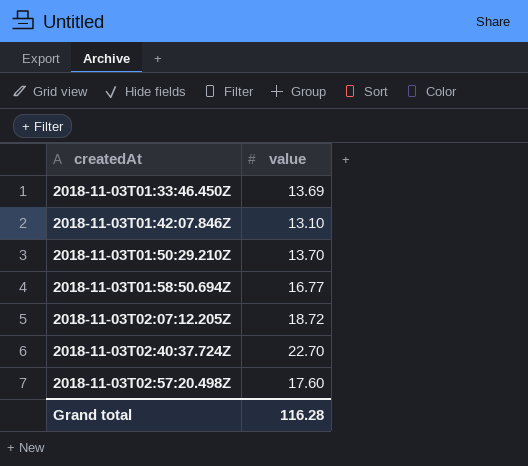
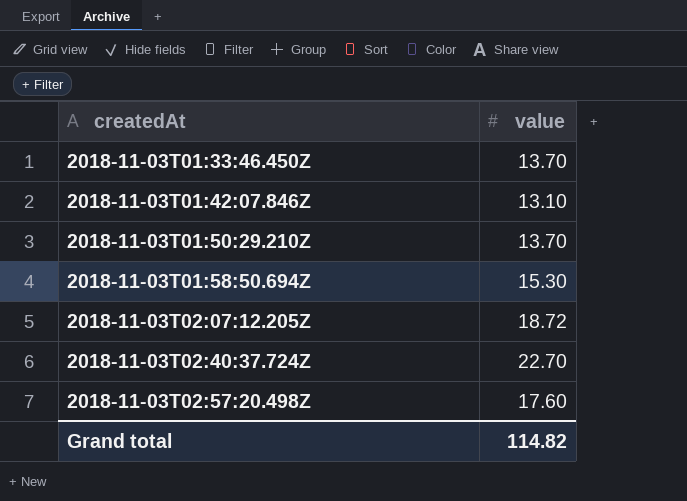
2018-11-03T01:33:46.450Z | value: 13.69 -> 13.70
2018-11-03T01:58:50.694Z | value: 16.77 -> 15.30
Grand total | value: 116.28 -> 114.82

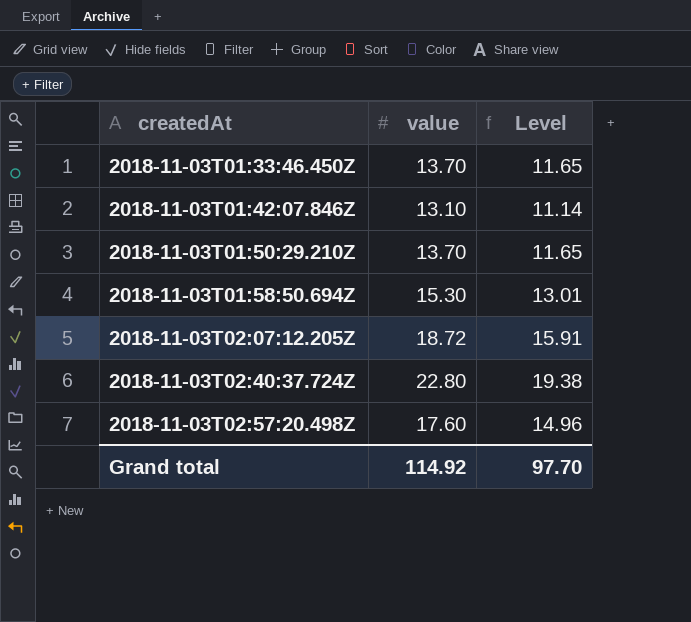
column Level | formula: none -> [value] * 0.85
2018-11-03T02:40:37.724Z | value: 22.70 -> 22.80
Grand total | value: 114.82 -> 114.92

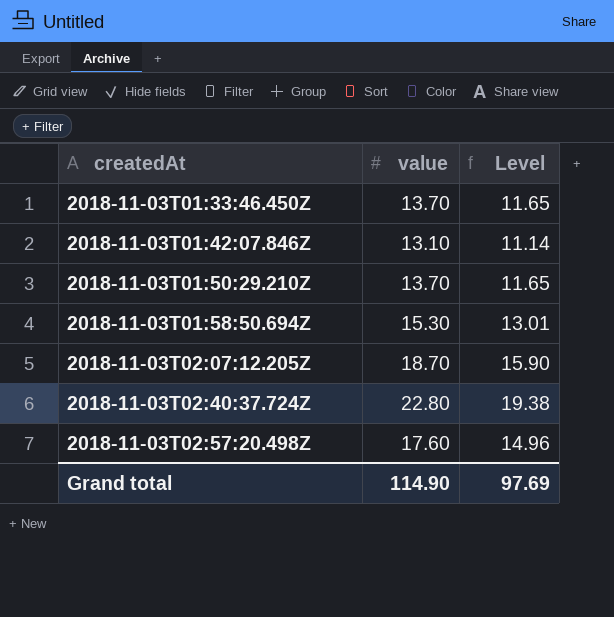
2018-11-03T02:07:12.205Z | value: 18.72 -> 18.70
2018-11-03T02:07:12.205Z | Level: 15.91 -> 15.90
Grand total | value: 114.92 -> 114.90
Grand total | Level: 97.70 -> 97.69

